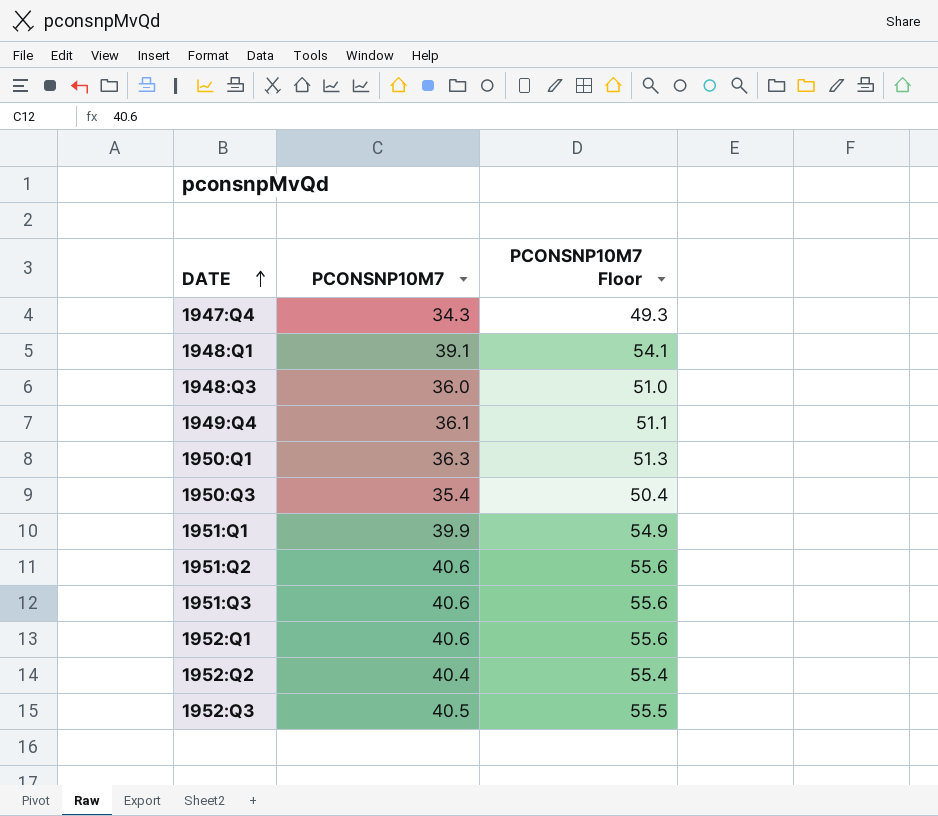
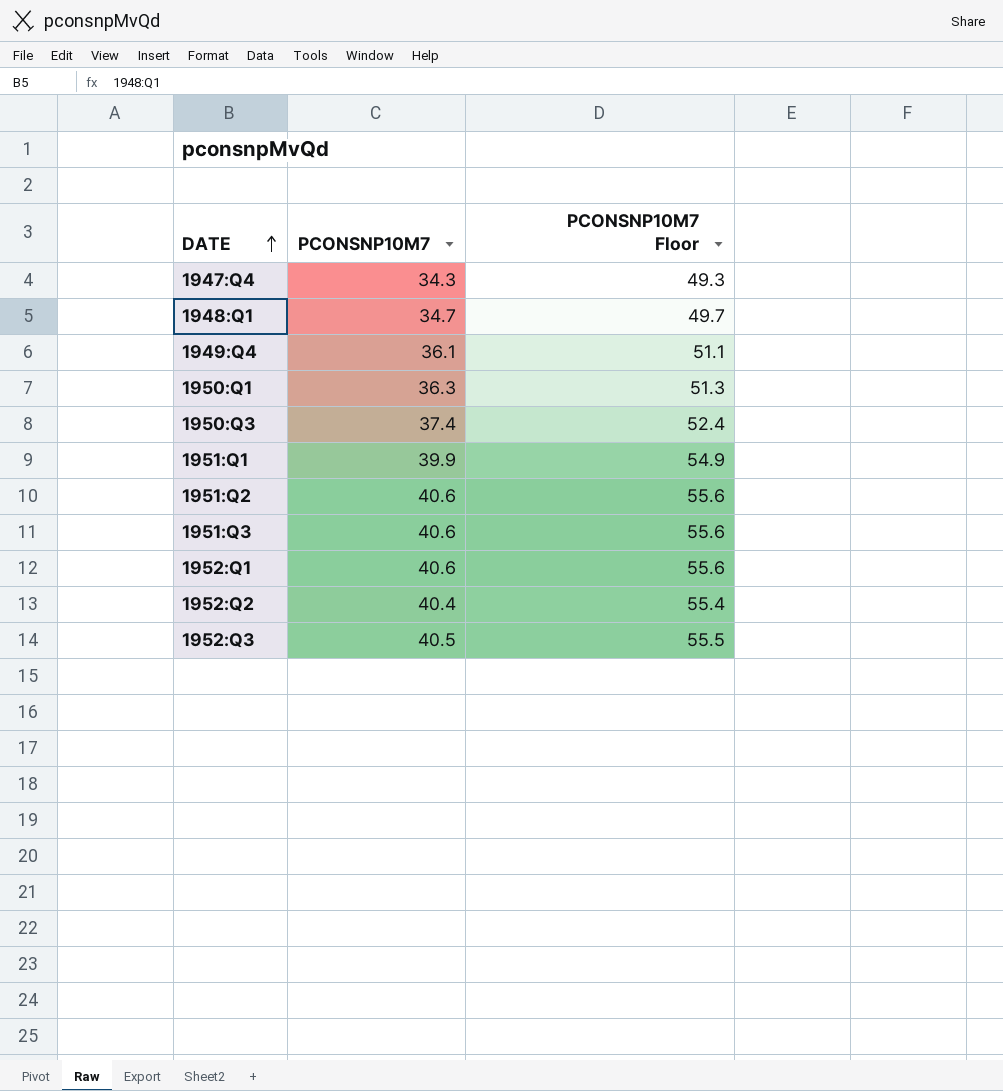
row 1948:Q3: 36.0 | 51.0 -> none
1948:Q1 | PCONSNP10M7: 39.1 -> 34.7
1948:Q1 | PCONSNP10M7 Floor: 54.1 -> 49.7
1950:Q3 | PCONSNP10M7: 35.4 -> 37.4
1950:Q3 | PCONSNP10M7 Floor: 50.4 -> 52.4

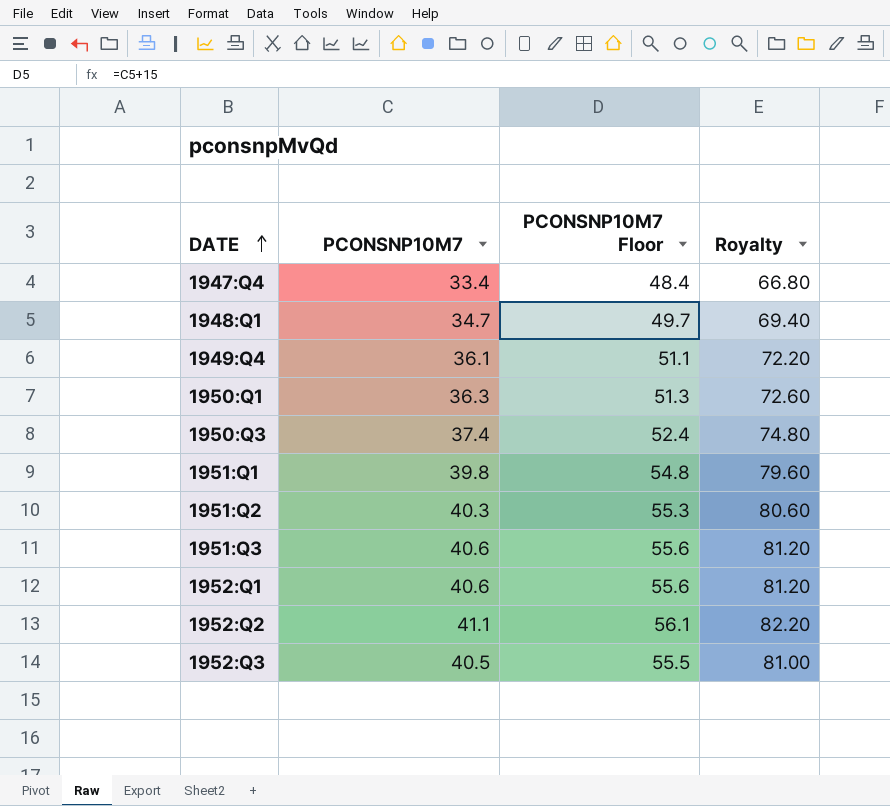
column Royalty | formula: none -> [PCONSNP10M7] * 2
1947:Q4 | PCONSNP10M7: 34.3 -> 33.4
1947:Q4 | PCONSNP10M7 Floor: 49.3 -> 48.4
1951:Q1 | PCONSNP10M7: 39.9 -> 39.8
1951:Q1 | PCONSNP10M7 Floor: 54.9 -> 54.8
1951:Q2 | PCONSNP10M7: 40.6 -> 40.3
1951:Q2 | PCONSNP10M7 Floor: 55.6 -> 55.3
1952:Q2 | PCONSNP10M7: 40.4 -> 41.1
1952:Q2 | PCONSNP10M7 Floor: 55.4 -> 56.1

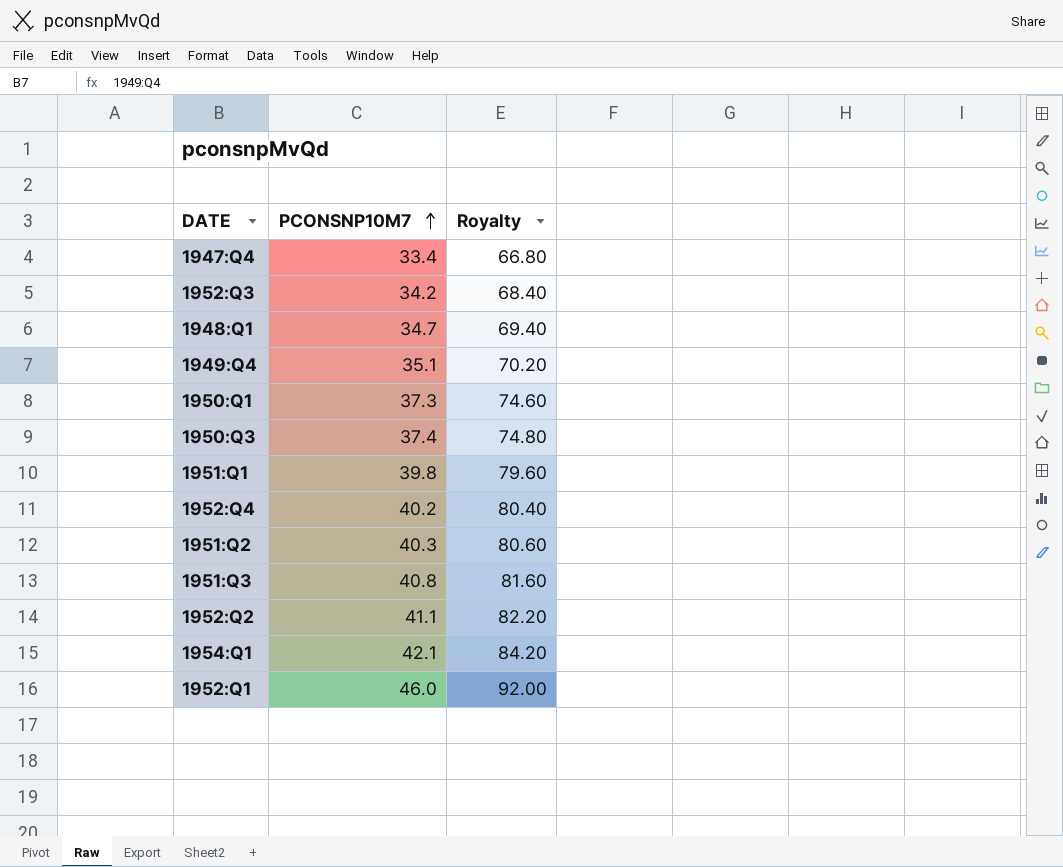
row order: DATE ascending -> PCONSNP10M7 ascending
column PCONSNP10M7 Floor | formula: [PCONSNP10M7] + 15 -> none
1952:Q3 | PCONSNP10M7: 40.5 -> 34.2
1952:Q3 | Royalty: 81.00 -> 68.40
1949:Q4 | PCONSNP10M7: 36.1 -> 35.1
1949:Q4 | Royalty: 72.20 -> 70.20
1950:Q1 | PCONSNP10M7: 36.3 -> 37.3
1950:Q1 | Royalty: 72.60 -> 74.60
row 1952:Q4: none -> 40.2 | 80.40
1951:Q3 | PCONSNP10M7: 40.6 -> 40.8
1951:Q3 | Royalty: 81.20 -> 81.60
row 1954:Q1: none -> 42.1 | 84.20
1952:Q1 | PCONSNP10M7: 40.6 -> 46.0
1952:Q1 | Royalty: 81.20 -> 92.00

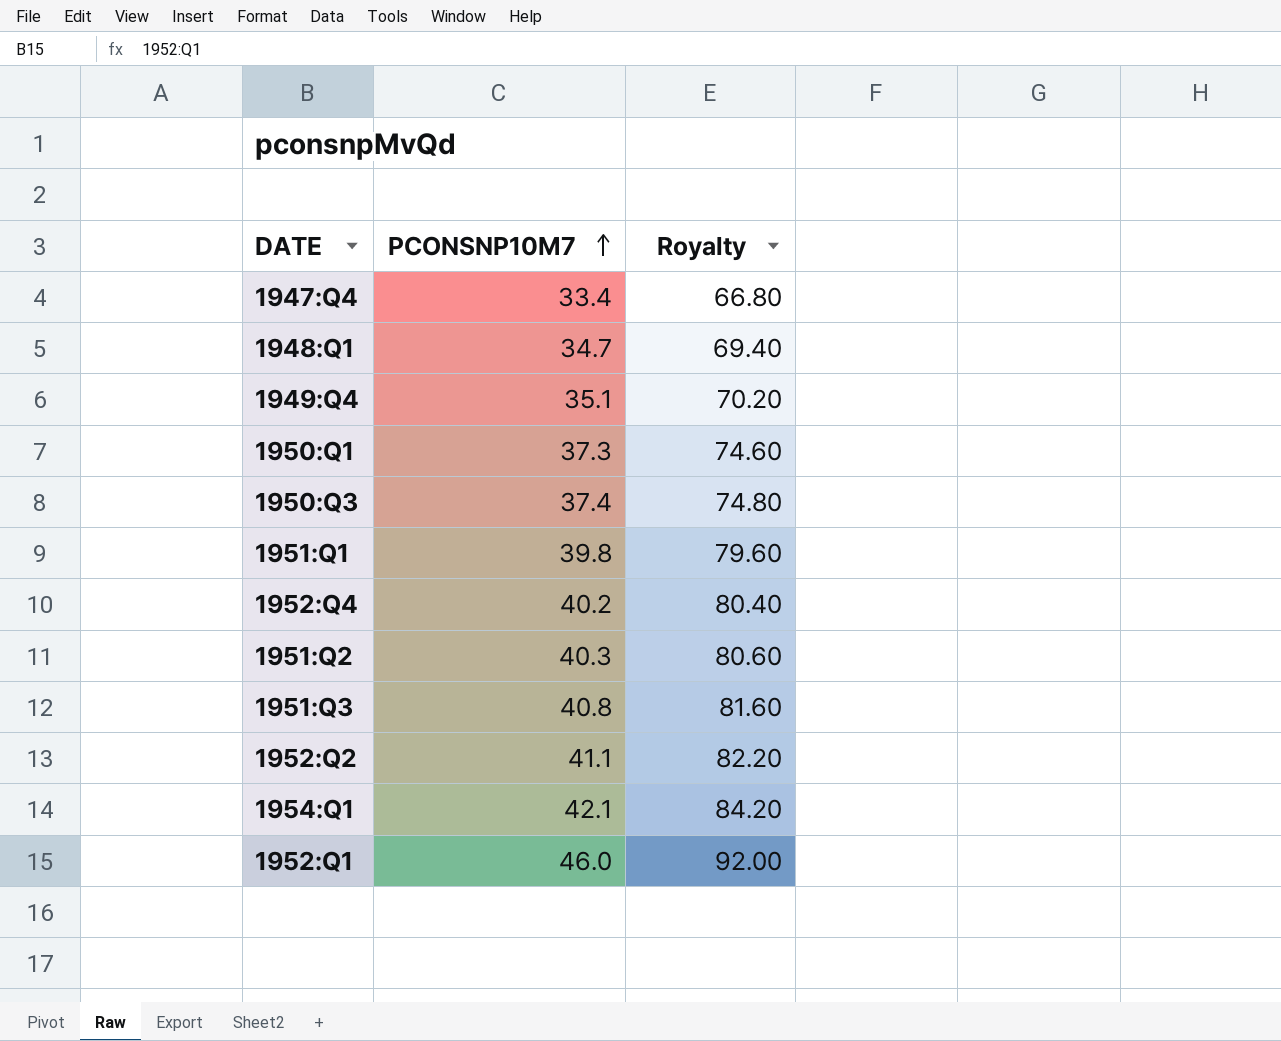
row 1952:Q3: 34.2 | 68.40 -> none

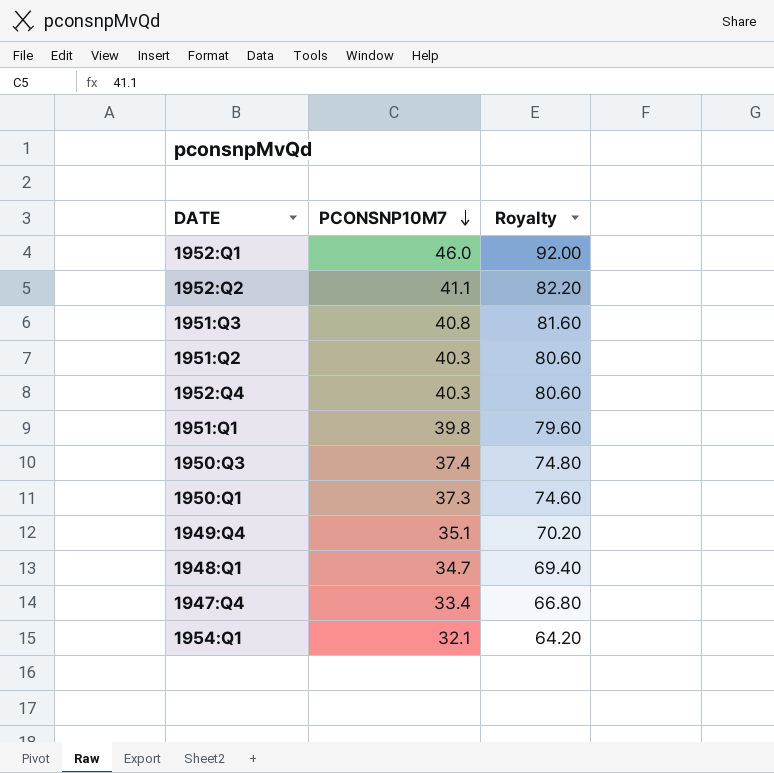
row order: PCONSNP10M7 ascending -> PCONSNP10M7 descending
1952:Q4 | PCONSNP10M7: 40.2 -> 40.3
1952:Q4 | Royalty: 80.40 -> 80.60
1954:Q1 | PCONSNP10M7: 42.1 -> 32.1
1954:Q1 | Royalty: 84.20 -> 64.20

